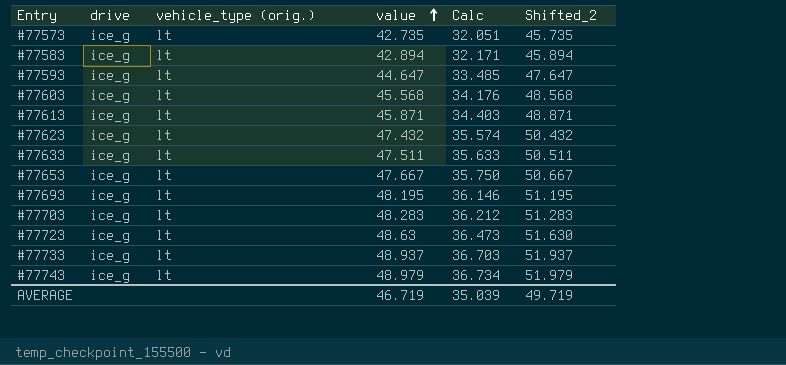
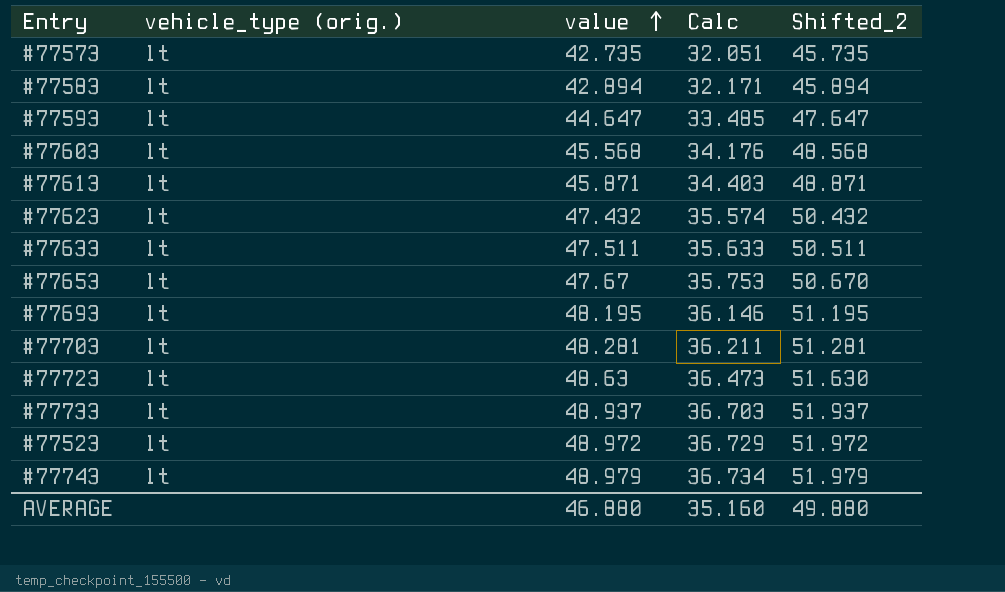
column drive | position: 2 -> none
#77653 | value: 47.667 -> 47.67
#77653 | Calc: 35.750 -> 35.753
#77653 | Shifted_2: 50.667 -> 50.670
#77703 | value: 48.283 -> 48.281
#77703 | Calc: 36.212 -> 36.211
#77703 | Shifted_2: 51.283 -> 51.281
row #77523: none -> lt | 48.972 | 36.729 | 51.972
AVERAGE | value: 46.719 -> 46.880
AVERAGE | Calc: 35.039 -> 35.160
AVERAGE | Shifted_2: 49.719 -> 49.880

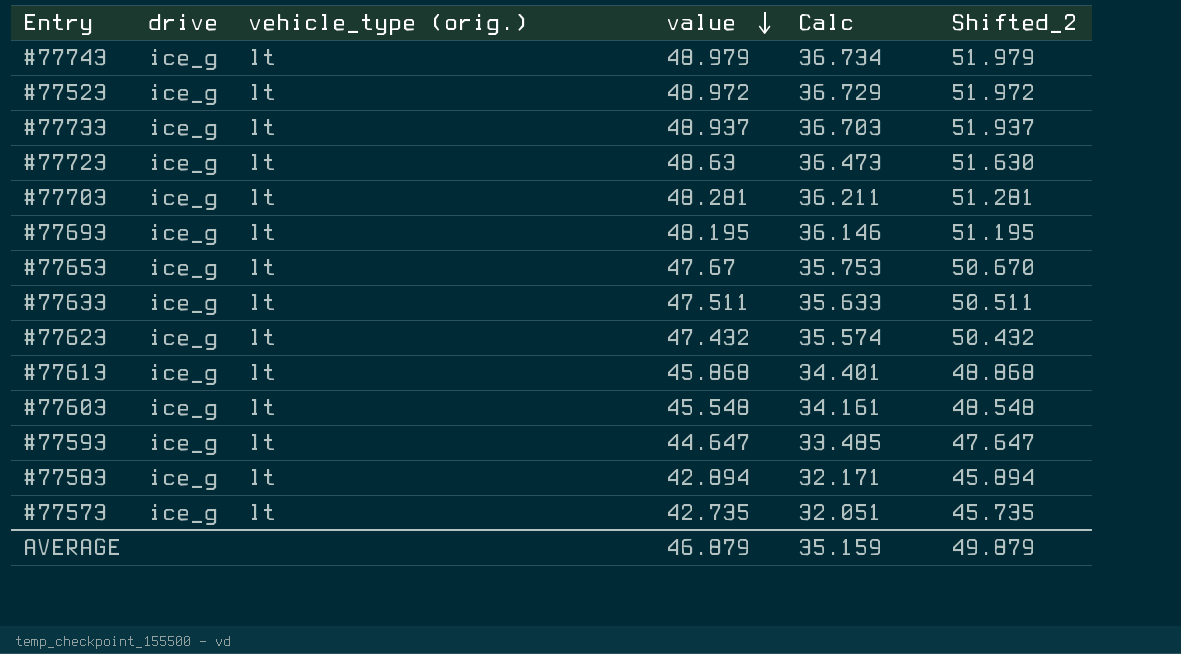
row order: value ascending -> value descending
column drive | position: none -> 2
#77613 | value: 45.871 -> 45.868
#77613 | Calc: 34.403 -> 34.401
#77613 | Shifted_2: 48.871 -> 48.868
#77603 | value: 45.568 -> 45.548
#77603 | Calc: 34.176 -> 34.161
#77603 | Shifted_2: 48.568 -> 48.548
AVERAGE | value: 46.880 -> 46.879
AVERAGE | Calc: 35.160 -> 35.159
AVERAGE | Shifted_2: 49.880 -> 49.879

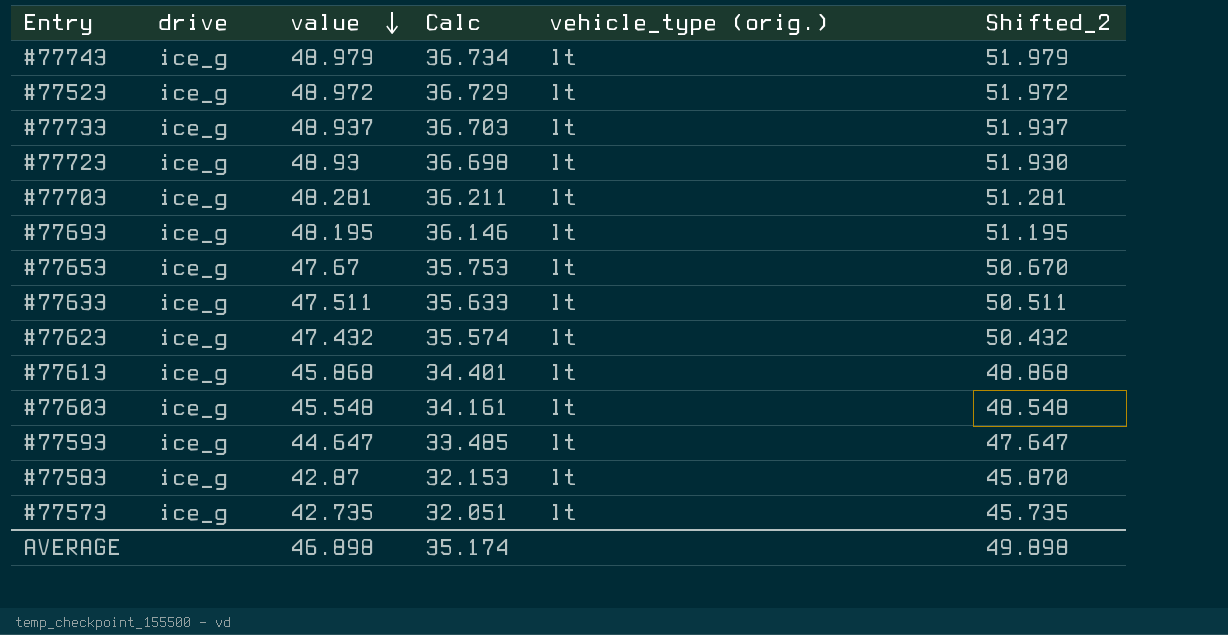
column vehicle_type (orig.) | position: 3 -> 5
#77723 | value: 48.63 -> 48.93
#77723 | Calc: 36.473 -> 36.698
#77723 | Shifted_2: 51.630 -> 51.930
#77583 | value: 42.894 -> 42.87
#77583 | Calc: 32.171 -> 32.153
#77583 | Shifted_2: 45.894 -> 45.870
AVERAGE | value: 46.879 -> 46.898
AVERAGE | Calc: 35.159 -> 35.174
AVERAGE | Shifted_2: 49.879 -> 49.898

